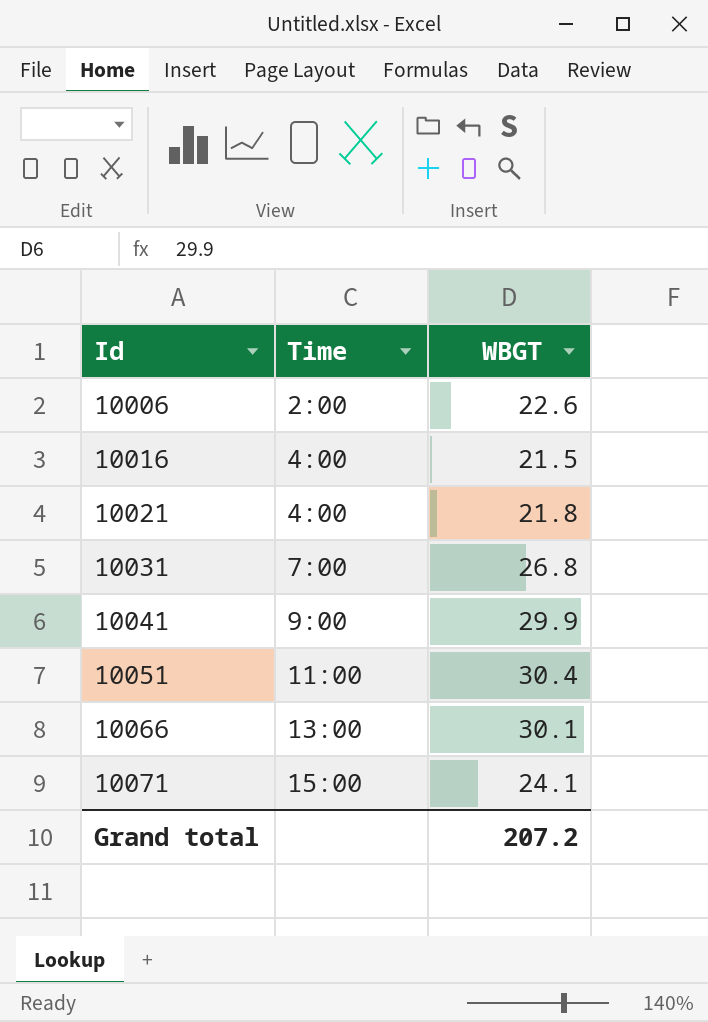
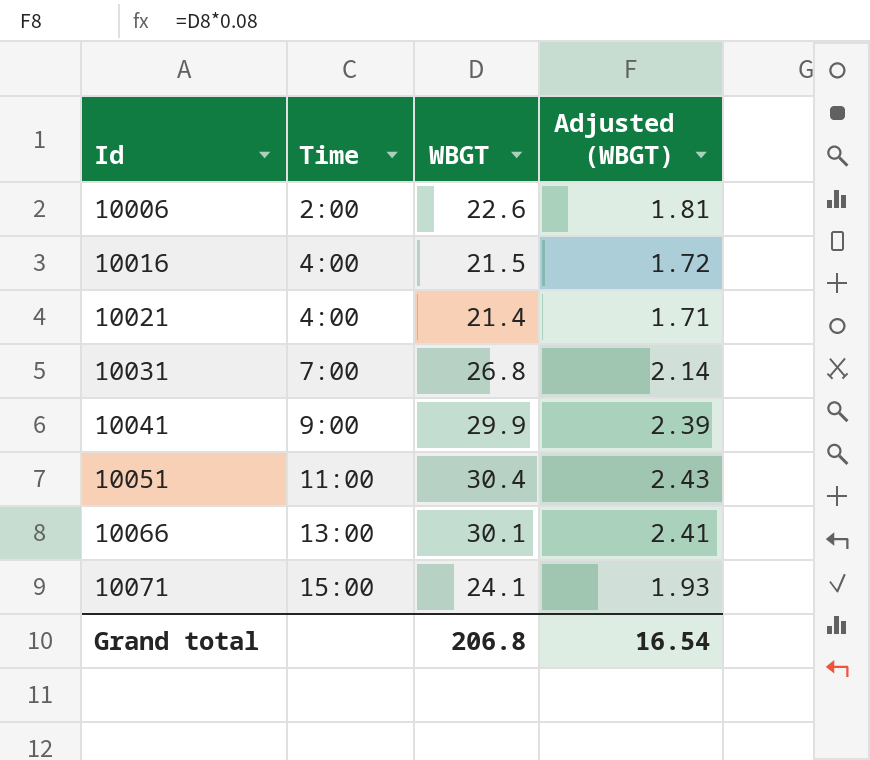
column Adjusted (WBGT) | formula: none -> [WBGT] * 0.08
10021 | WBGT: 21.8 -> 21.4
Grand total | WBGT: 207.2 -> 206.8

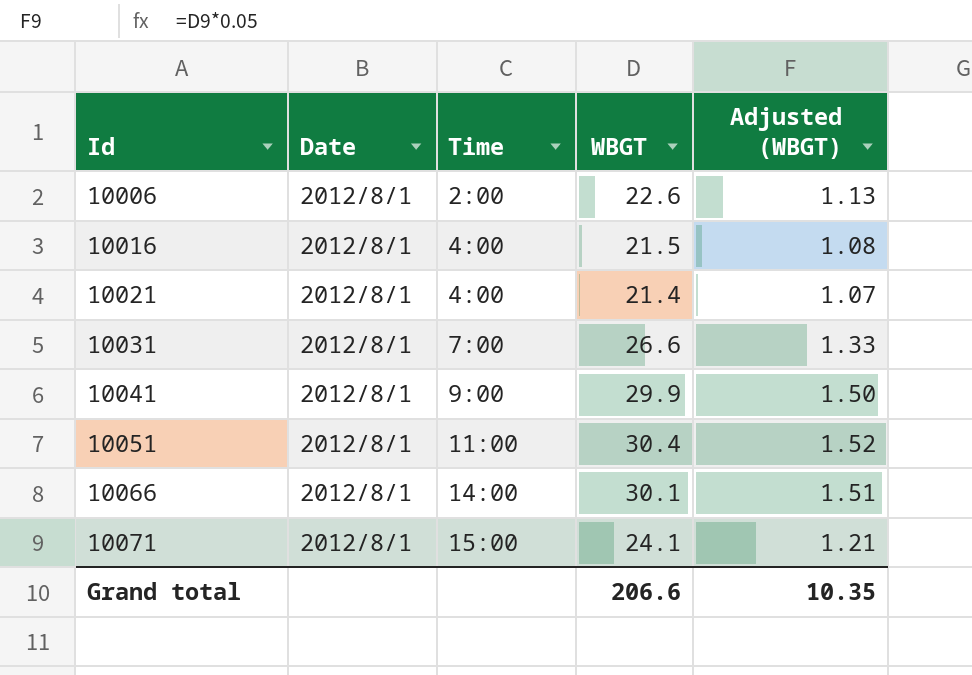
column Date | position: none -> 2
column Adjusted (WBGT) | formula: [WBGT] * 0.08 -> [WBGT] * 0.05
10031 | WBGT: 26.8 -> 26.6
10066 | Time: 13:00 -> 14:00
Grand total | WBGT: 206.8 -> 206.6
Grand total | Adjusted (WBGT): 16.54 -> 10.35

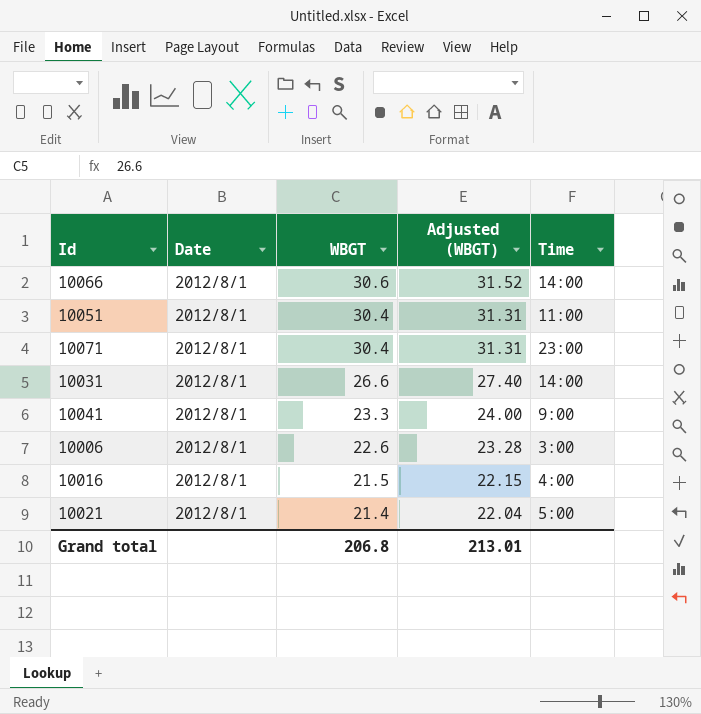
row order: Id ascending -> WBGT descending
column Adjusted (WBGT) | formula: [WBGT] * 0.05 -> [WBGT] * 1.03
column Time | position: 3 -> 5
10066 | WBGT: 30.1 -> 30.6
10071 | WBGT: 24.1 -> 30.4
10071 | Time: 15:00 -> 23:00
10031 | Time: 7:00 -> 14:00
10041 | WBGT: 29.9 -> 23.3
10006 | Time: 2:00 -> 3:00
10021 | Time: 4:00 -> 5:00
Grand total | WBGT: 206.6 -> 206.8
Grand total | Adjusted (WBGT): 10.35 -> 213.01

